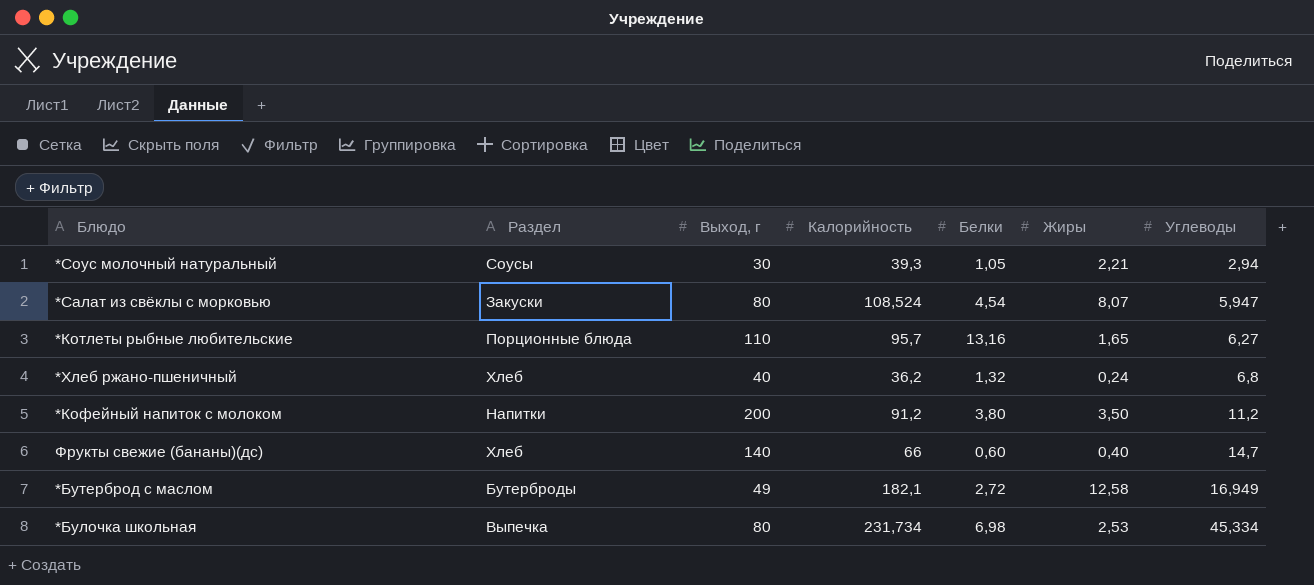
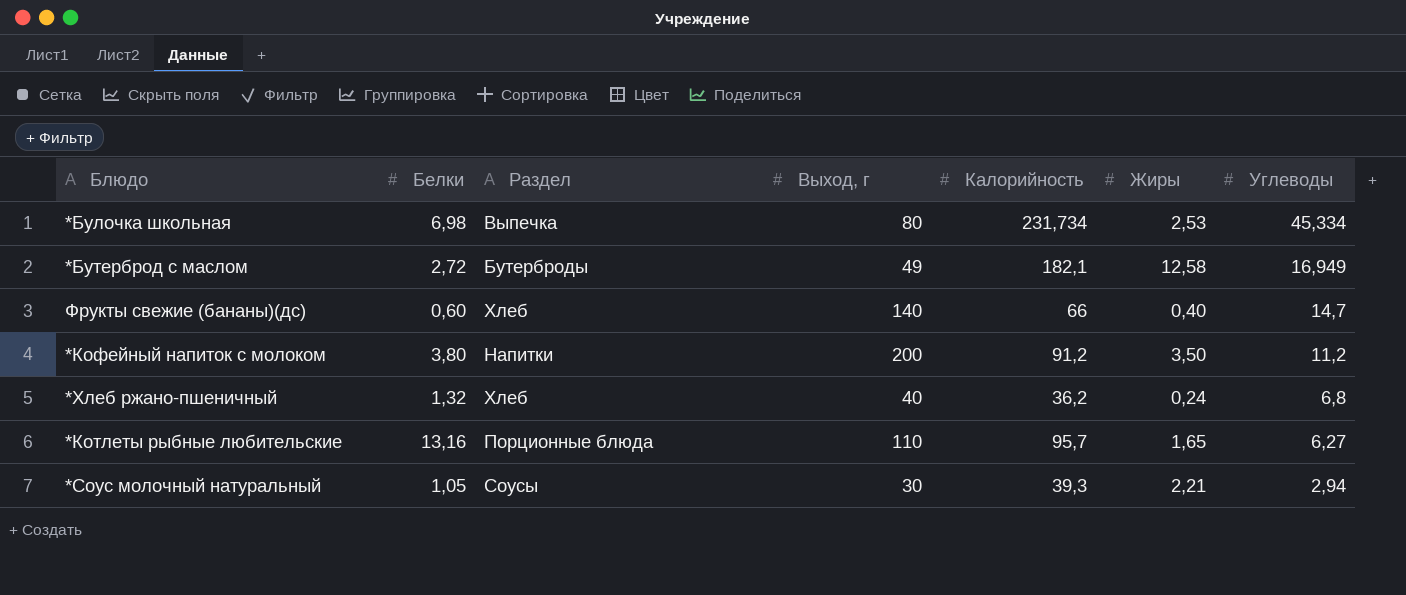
row order: Углеводы ascending -> Углеводы descending
column Белки | position: 5 -> 2
row *Салат из свёклы с морковью: Закуски | 80 | 108,524 | 4,54 | 8,07 | 5,947 -> none

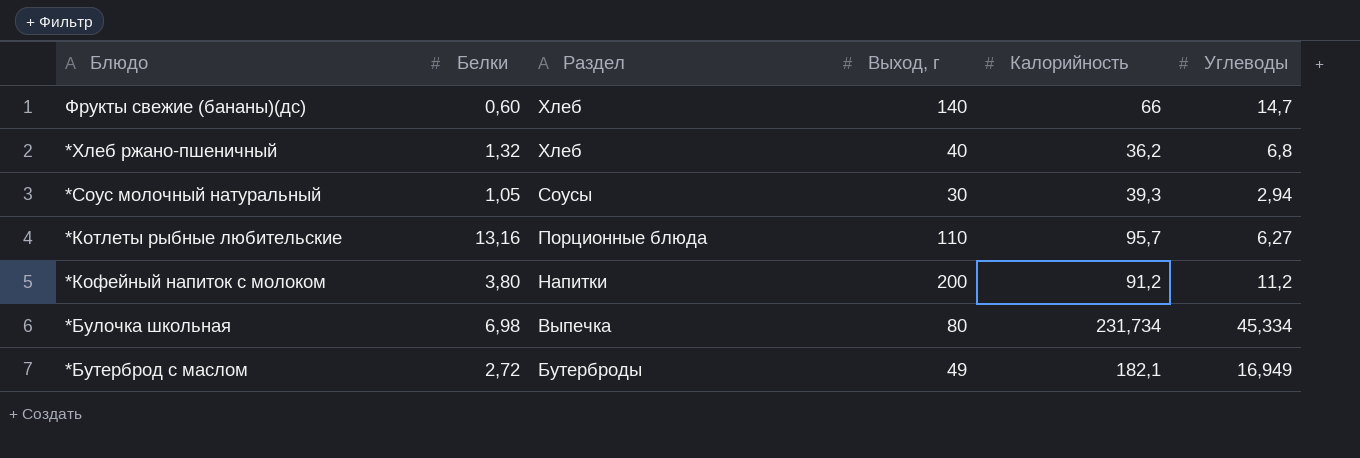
row order: Углеводы descending -> Раздел descending
column Жиры | position: 6 -> none

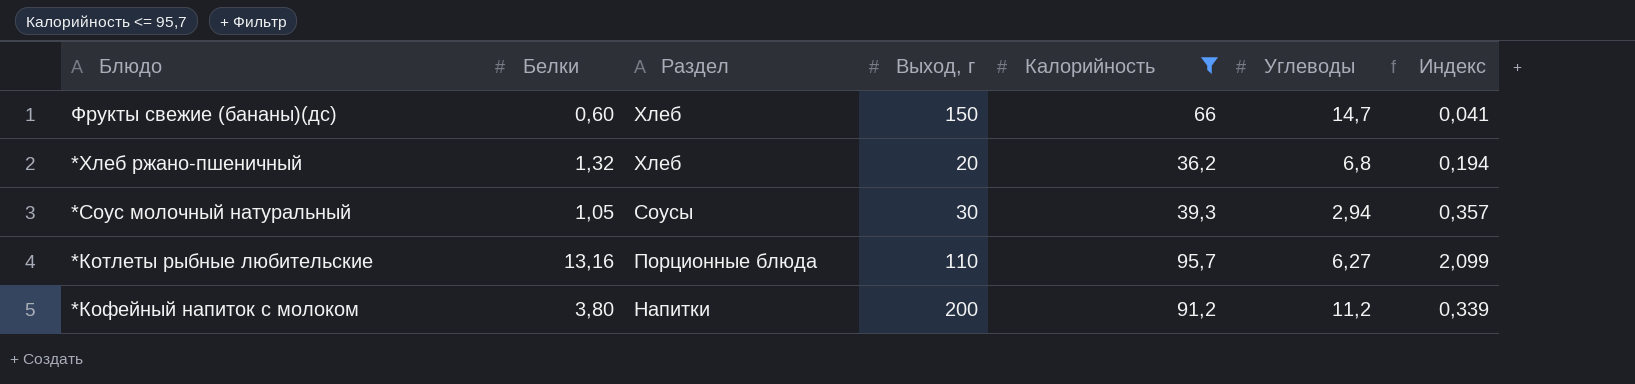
filter: none -> Калорийность <= 95,7
column Индекс | formula: none -> [Белки] / [Углеводы]
Фрукты свежие (бананы)(дс) | Выход, г: 140 -> 150
*Хлеб ржано-пшеничный | Выход, г: 40 -> 20

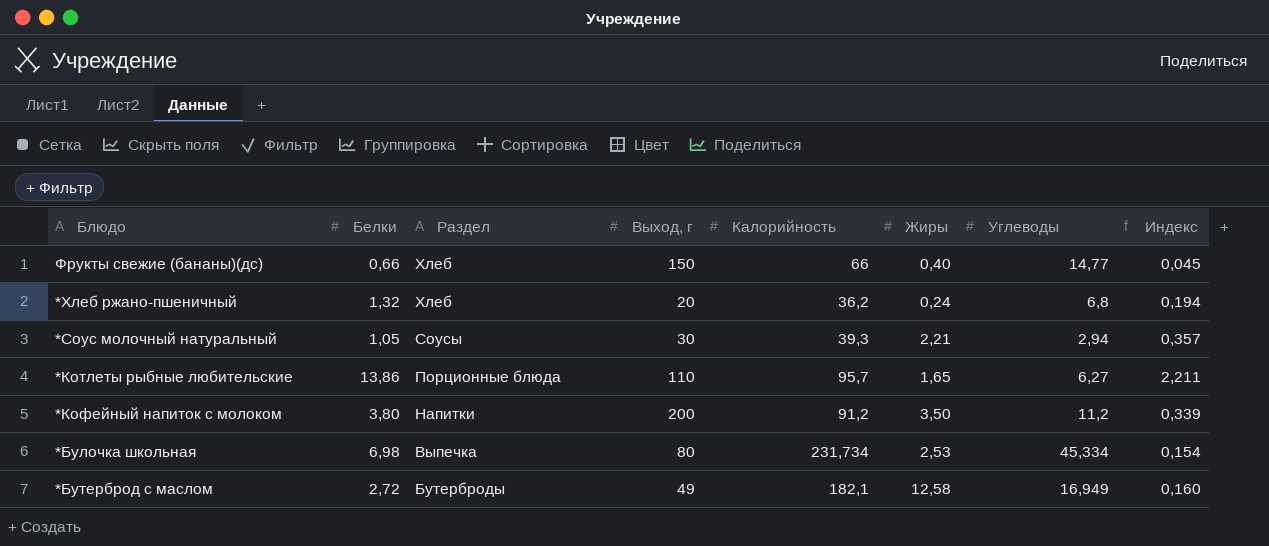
filter: Калорийность <= 95,7 -> none
column Жиры | position: none -> 6
Фрукты свежие (бананы)(дс) | Белки: 0,60 -> 0,66
Фрукты свежие (бананы)(дс) | Углеводы: 14,7 -> 14,77
Фрукты свежие (бананы)(дс) | Индекс: 0,041 -> 0,045
*Котлеты рыбные любительские | Белки: 13,16 -> 13,86
*Котлеты рыбные любительские | Индекс: 2,099 -> 2,211

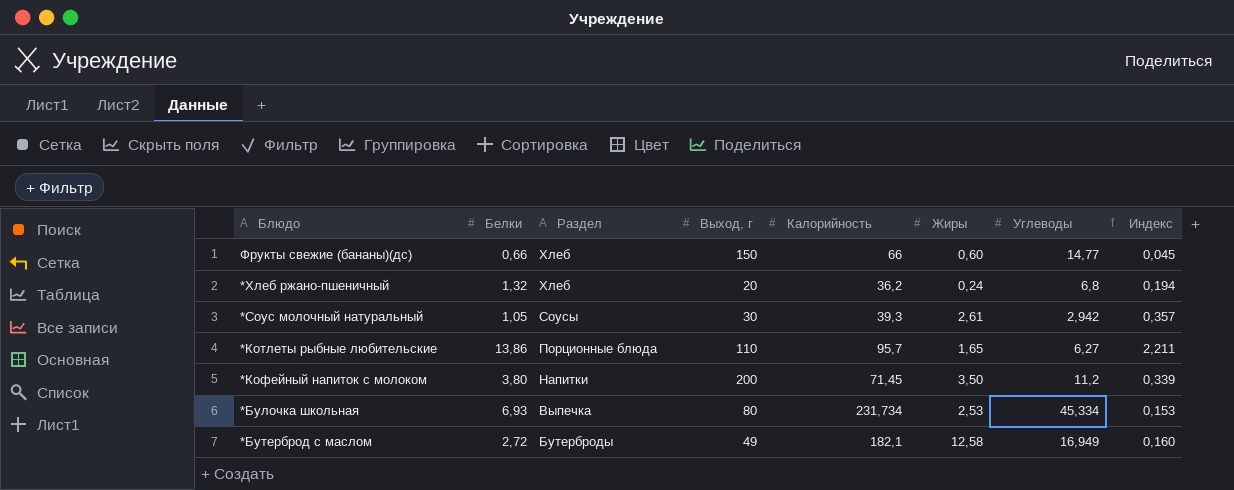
Фрукты свежие (бананы)(дс) | Жиры: 0,40 -> 0,60
*Соус молочный натуральный | Жиры: 2,21 -> 2,61
*Соус молочный натуральный | Углеводы: 2,94 -> 2,942
*Кофейный напиток с молоком | Калорийность: 91,2 -> 71,45
*Булочка школьная | Белки: 6,98 -> 6,93
*Булочка школьная | Индекс: 0,154 -> 0,153

